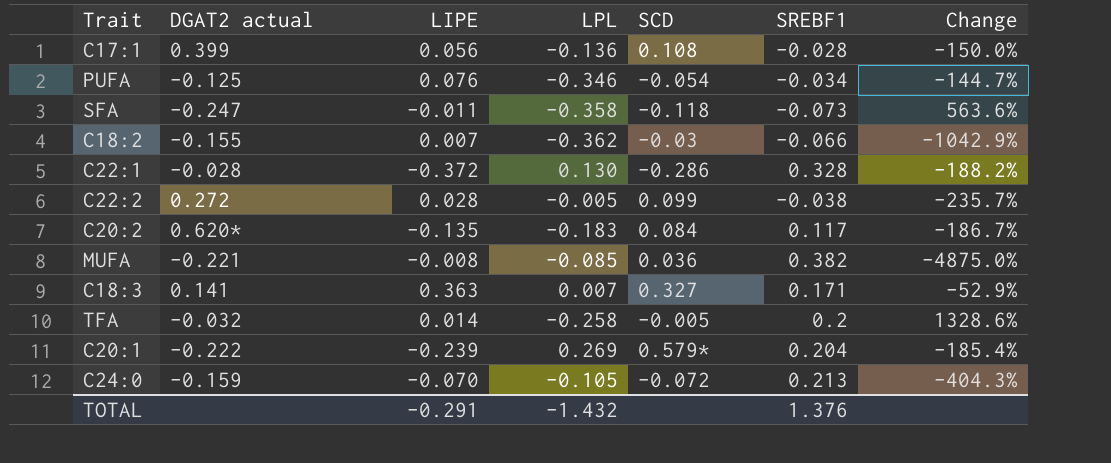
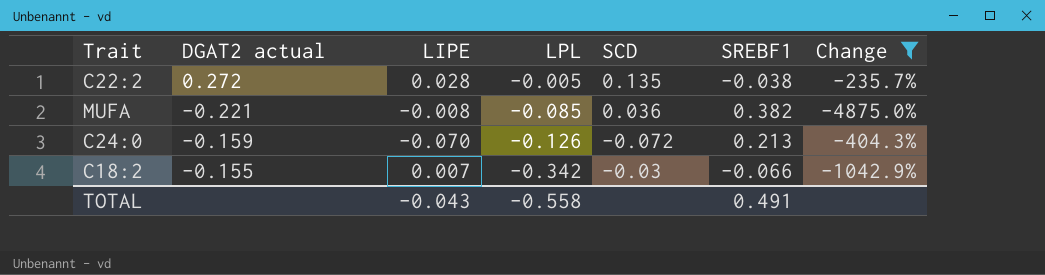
filter: none -> Change <= -235.7%
row order: none -> LPL descending
C22:2 | SCD: 0.099 -> 0.135
C24:0 | LPL: -0.105 -> -0.126
C18:2 | LPL: -0.362 -> -0.342
TOTAL | LIPE: -0.291 -> -0.043
TOTAL | LPL: -1.432 -> -0.558
TOTAL | SREBF1: 1.376 -> 0.491

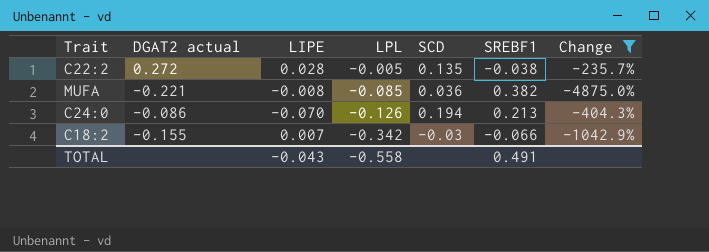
C24:0 | DGAT2 actual: -0.159 -> -0.086
C24:0 | SCD: -0.072 -> 0.194

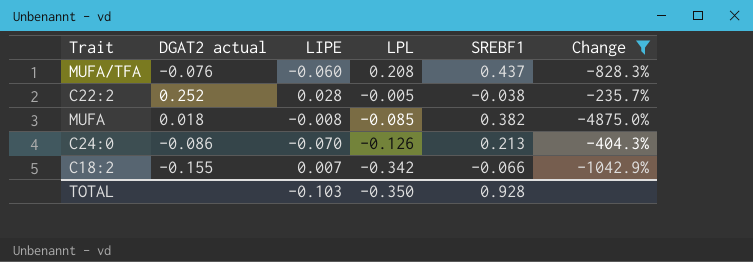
column SCD | position: 5 -> none
row MUFA/TFA: none -> -0.076 | -0.060 | 0.208 | 0.437 | -828.3%
C22:2 | DGAT2 actual: 0.272 -> 0.252
MUFA | DGAT2 actual: -0.221 -> 0.018
TOTAL | LIPE: -0.043 -> -0.103
TOTAL | LPL: -0.558 -> -0.350
TOTAL | SREBF1: 0.491 -> 0.928

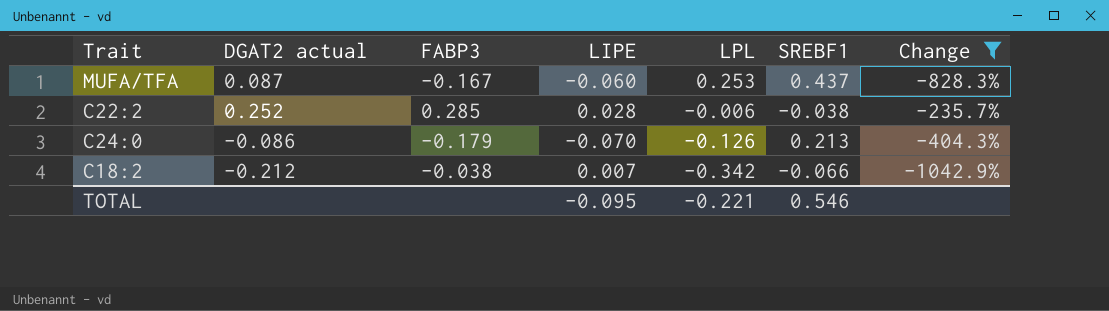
column FABP3 | position: none -> 3
row MUFA: 0.018 | -0.008 | -0.085 | 0.382 | -4875.0% -> none
MUFA/TFA | DGAT2 actual: -0.076 -> 0.087
MUFA/TFA | LPL: 0.208 -> 0.253
C22:2 | LPL: -0.005 -> -0.006
C18:2 | DGAT2 actual: -0.155 -> -0.212
TOTAL | LIPE: -0.103 -> -0.095
TOTAL | LPL: -0.350 -> -0.221
TOTAL | SREBF1: 0.928 -> 0.546

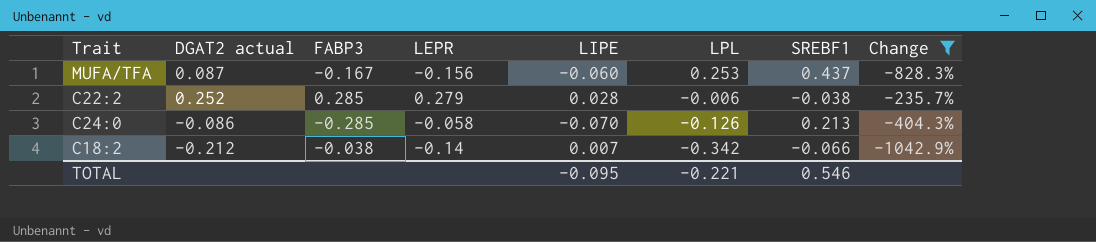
column LEPR | position: none -> 4
C24:0 | FABP3: -0.179 -> -0.285

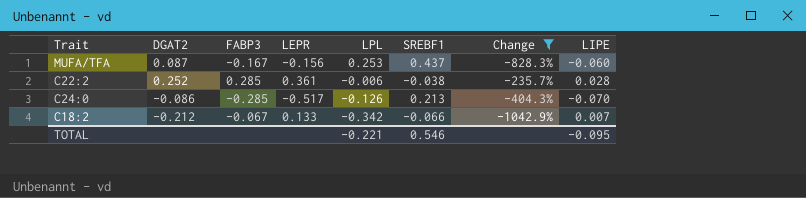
column name: DGAT2 actual -> DGAT2
column LIPE | position: 5 -> 8
C22:2 | LEPR: 0.279 -> 0.361
C24:0 | LEPR: -0.058 -> -0.517
C18:2 | FABP3: -0.038 -> -0.067
C18:2 | LEPR: -0.14 -> 0.133

